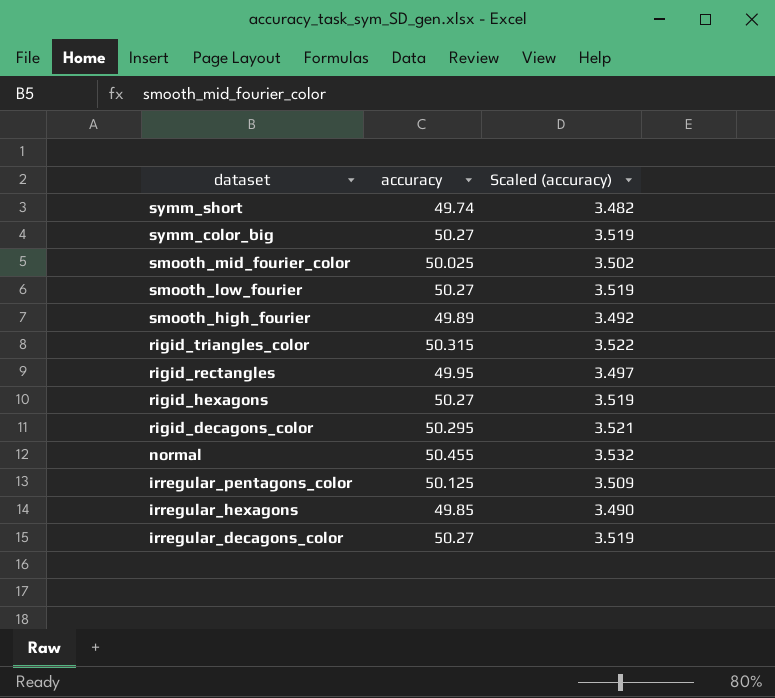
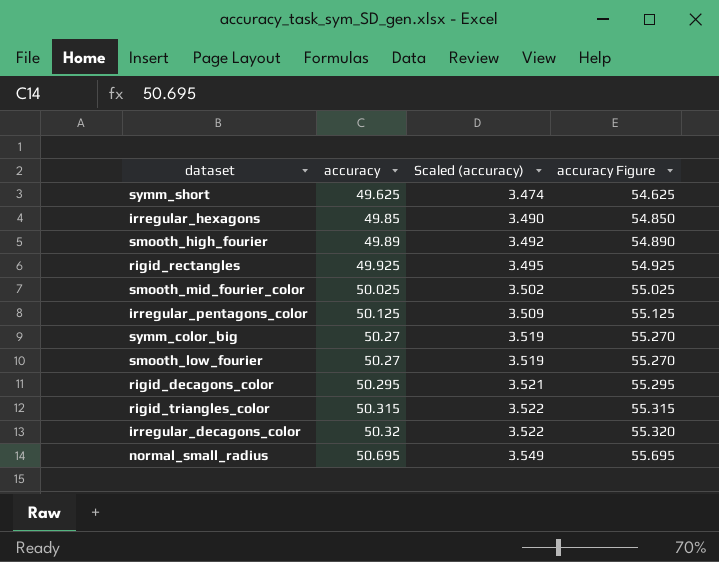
row order: dataset descending -> accuracy ascending
column accuracy Figure | formula: none -> [accuracy] + 5
row rigid_hexagons: 50.27 | 3.519 -> none
row normal: 50.455 | 3.532 -> none
symm_short | accuracy: 49.74 -> 49.625
symm_short | Scaled (accuracy): 3.482 -> 3.474
rigid_rectangles | accuracy: 49.95 -> 49.925
rigid_rectangles | Scaled (accuracy): 3.497 -> 3.495
irregular_decagons_color | accuracy: 50.27 -> 50.32
irregular_decagons_color | Scaled (accuracy): 3.519 -> 3.522
row normal_small_radius: none -> 50.695 | 3.549 | 55.695

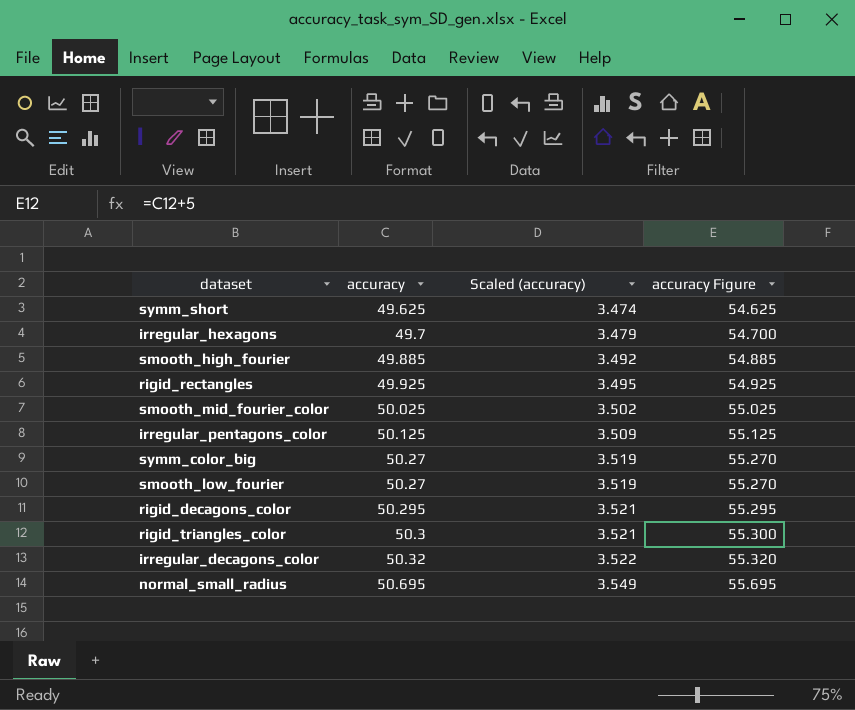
irregular_hexagons | accuracy: 49.85 -> 49.7
irregular_hexagons | Scaled (accuracy): 3.490 -> 3.479
irregular_hexagons | accuracy Figure: 54.850 -> 54.700
smooth_high_fourier | accuracy: 49.89 -> 49.885
smooth_high_fourier | accuracy Figure: 54.890 -> 54.885
rigid_triangles_color | accuracy: 50.315 -> 50.3
rigid_triangles_color | Scaled (accuracy): 3.522 -> 3.521
rigid_triangles_color | accuracy Figure: 55.315 -> 55.300

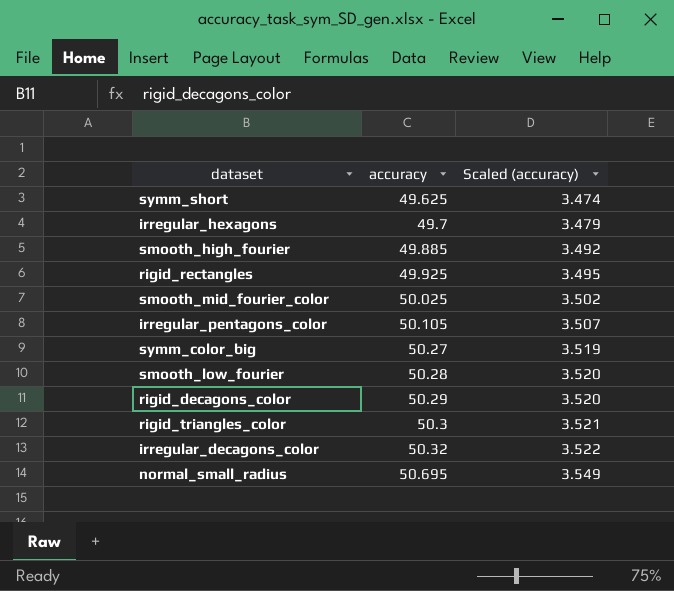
column accuracy Figure | formula: [accuracy] + 5 -> none
irregular_pentagons_color | accuracy: 50.125 -> 50.105
irregular_pentagons_color | Scaled (accuracy): 3.509 -> 3.507
smooth_low_fourier | accuracy: 50.27 -> 50.28
smooth_low_fourier | Scaled (accuracy): 3.519 -> 3.520
rigid_decagons_color | accuracy: 50.295 -> 50.29
rigid_decagons_color | Scaled (accuracy): 3.521 -> 3.520

